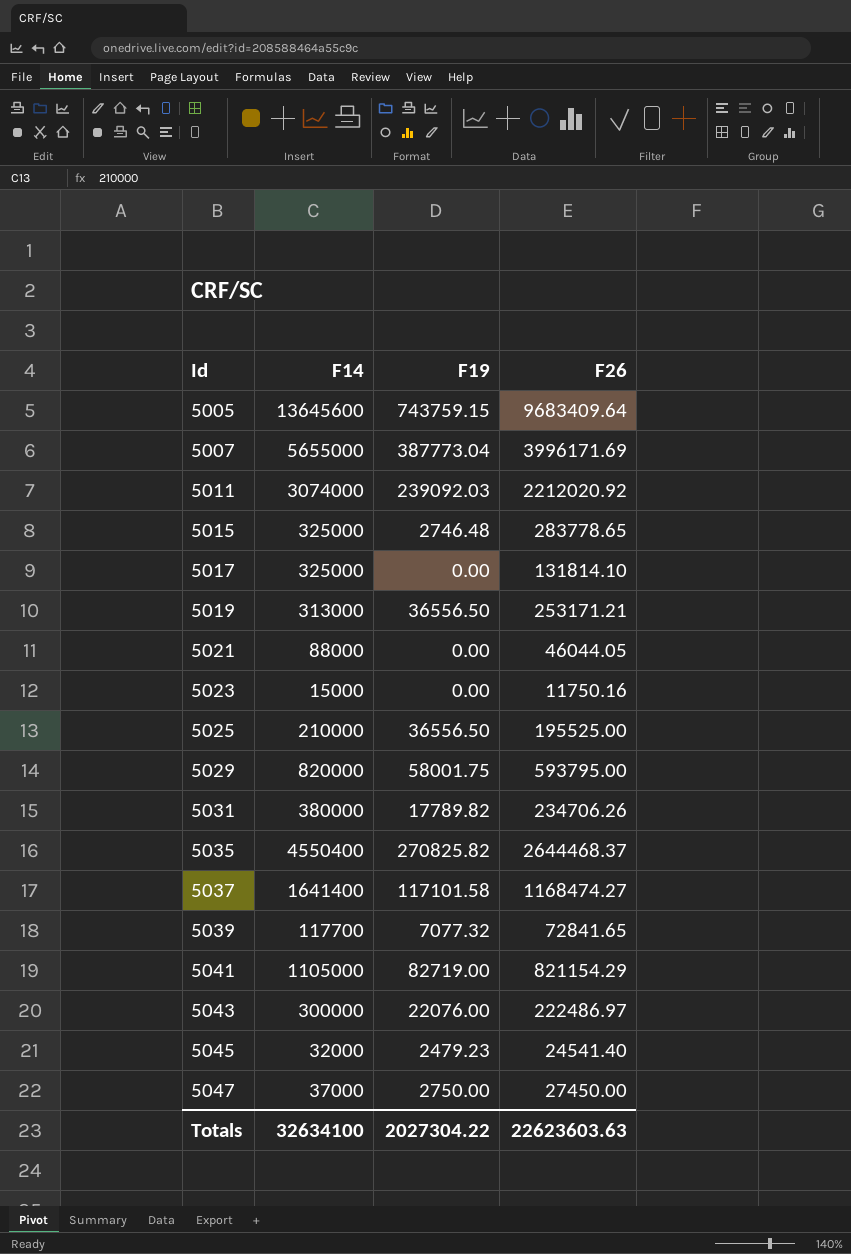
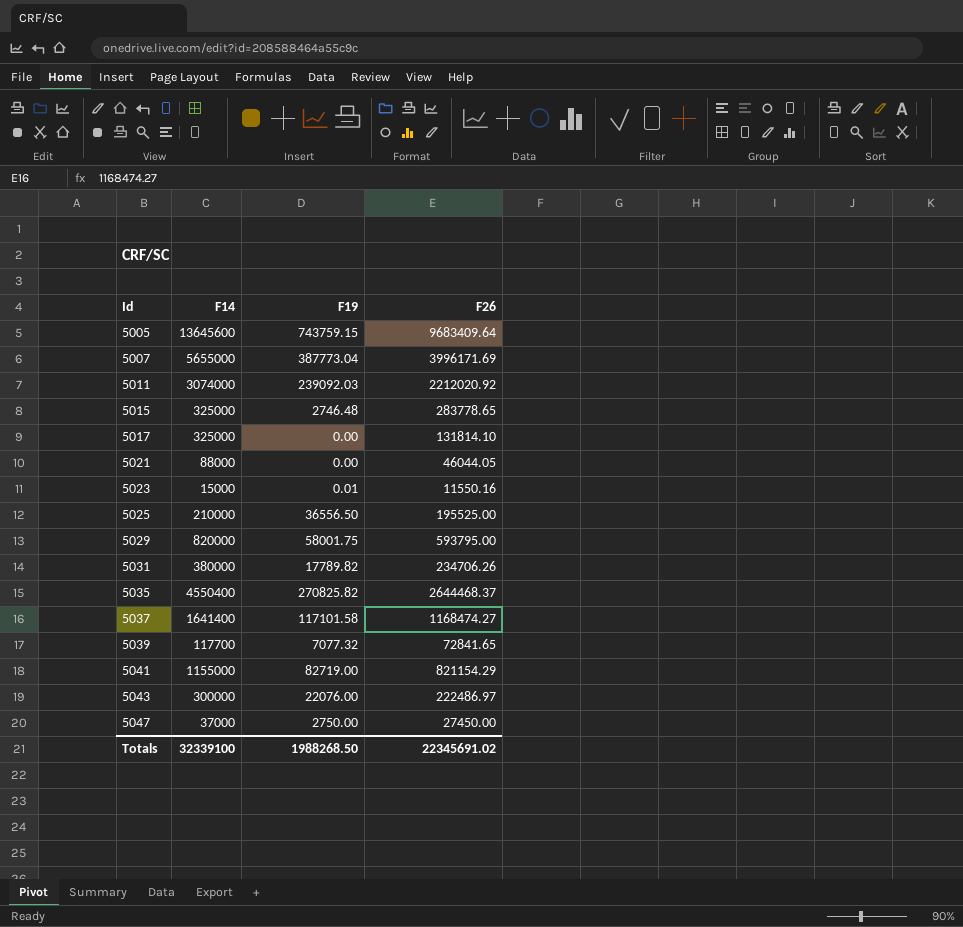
row 5019: 313000 | 36556.50 | 253171.21 -> none
row 5045: 32000 | 2479.23 | 24541.40 -> none
5023 | F19: 0.00 -> 0.01
5023 | F26: 11750.16 -> 11550.16
5041 | F14: 1105000 -> 1155000
Totals | F14: 32634100 -> 32339100
Totals | F19: 2027304.22 -> 1988268.50
Totals | F26: 22623603.63 -> 22345691.02

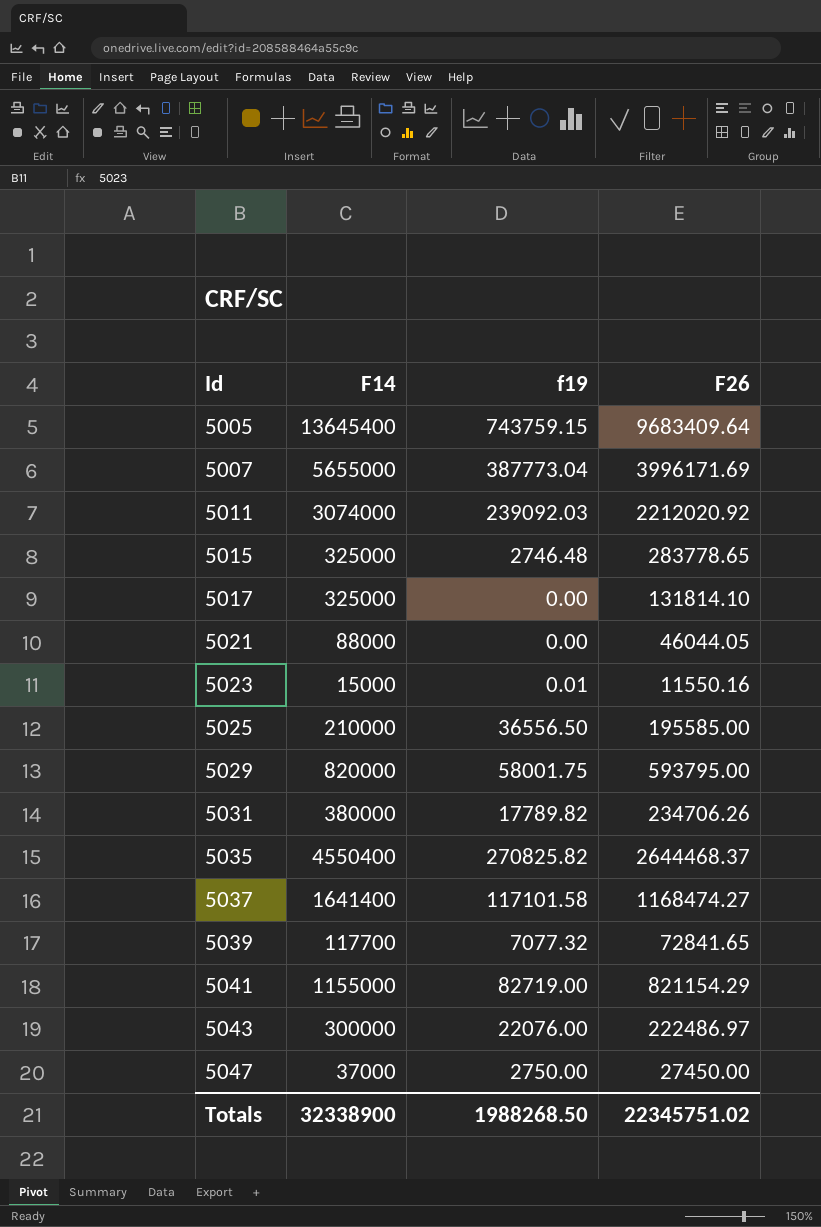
column name: F19 -> f19
5005 | F14: 13645600 -> 13645400
5025 | F26: 195525.00 -> 195585.00
Totals | F14: 32339100 -> 32338900
Totals | F26: 22345691.02 -> 22345751.02

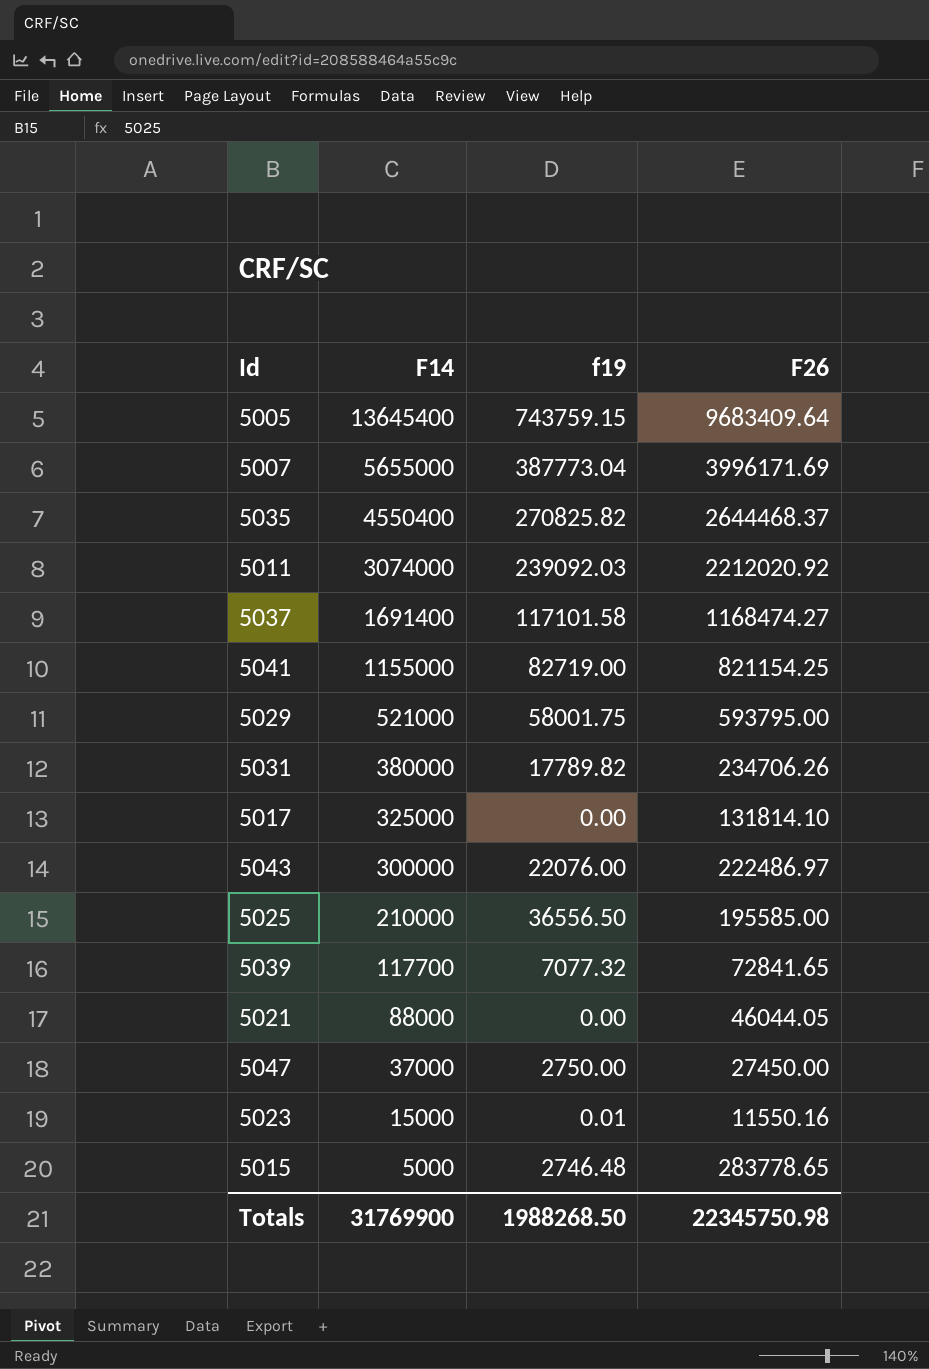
row order: Id ascending -> F14 descending
5037 | F14: 1641400 -> 1691400
5041 | F26: 821154.29 -> 821154.25
5029 | F14: 820000 -> 521000
5015 | F14: 325000 -> 5000
Totals | F14: 32338900 -> 31769900
Totals | F26: 22345751.02 -> 22345750.98

